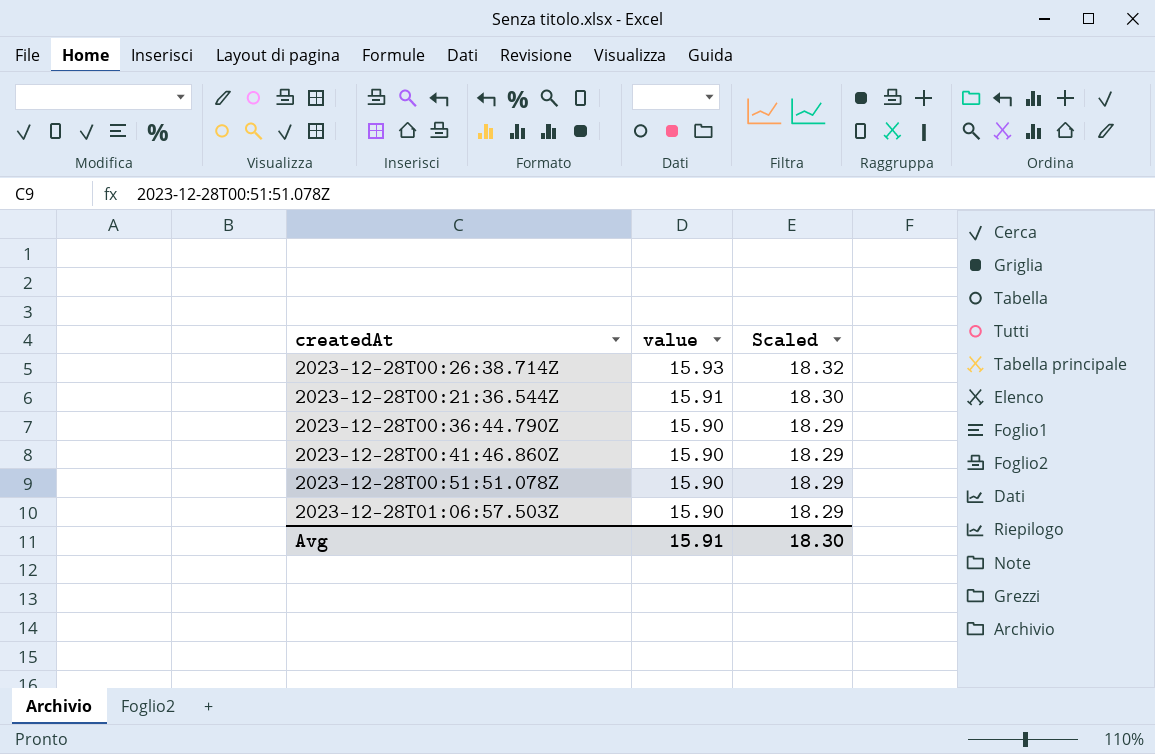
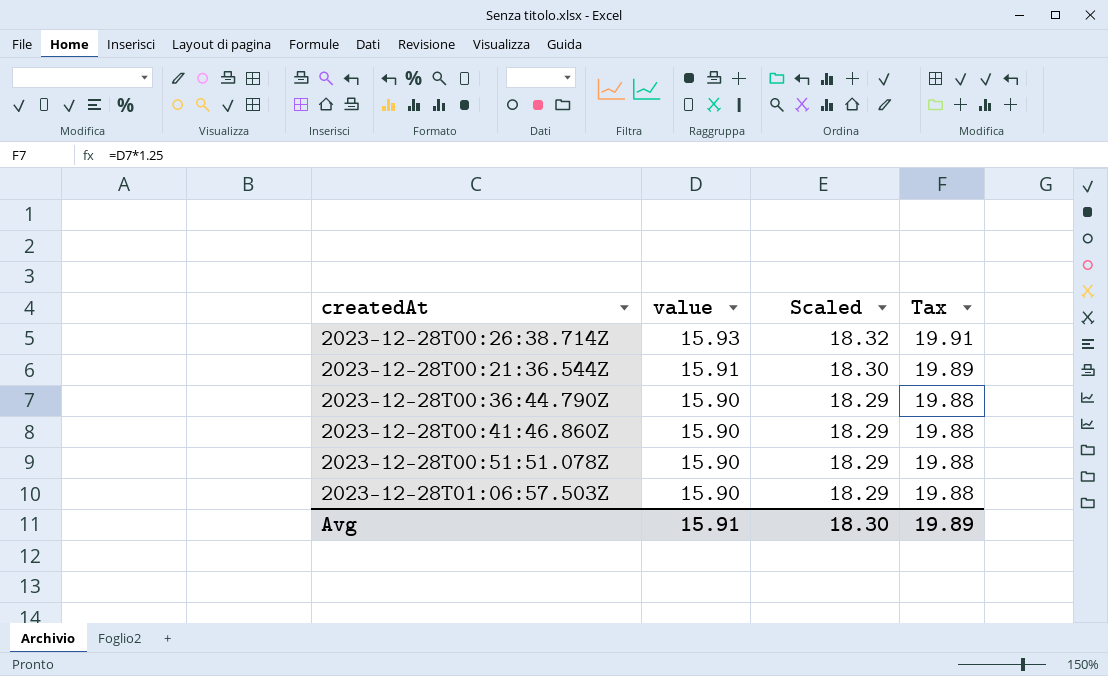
column Tax | formula: none -> [value] * 1.25

